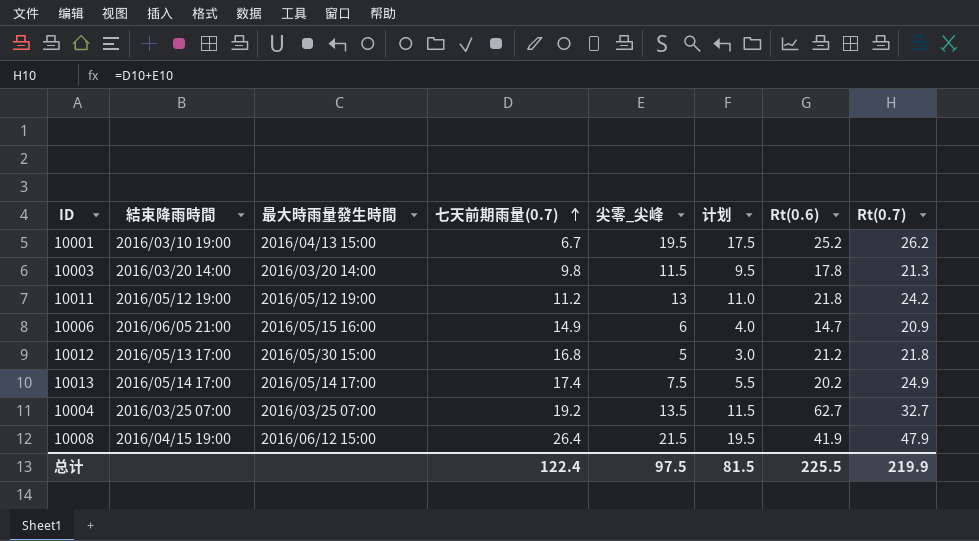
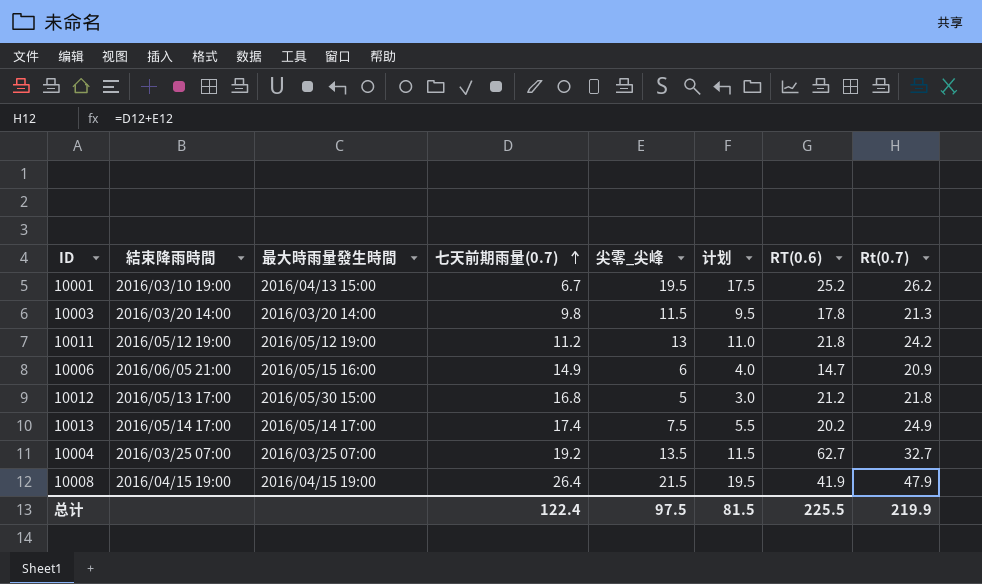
column name: Rt(0.6) -> RT(0.6)
10008 | 最大時雨量發生時間: 2016/06/12 15:00 -> 2016/04/15 19:00

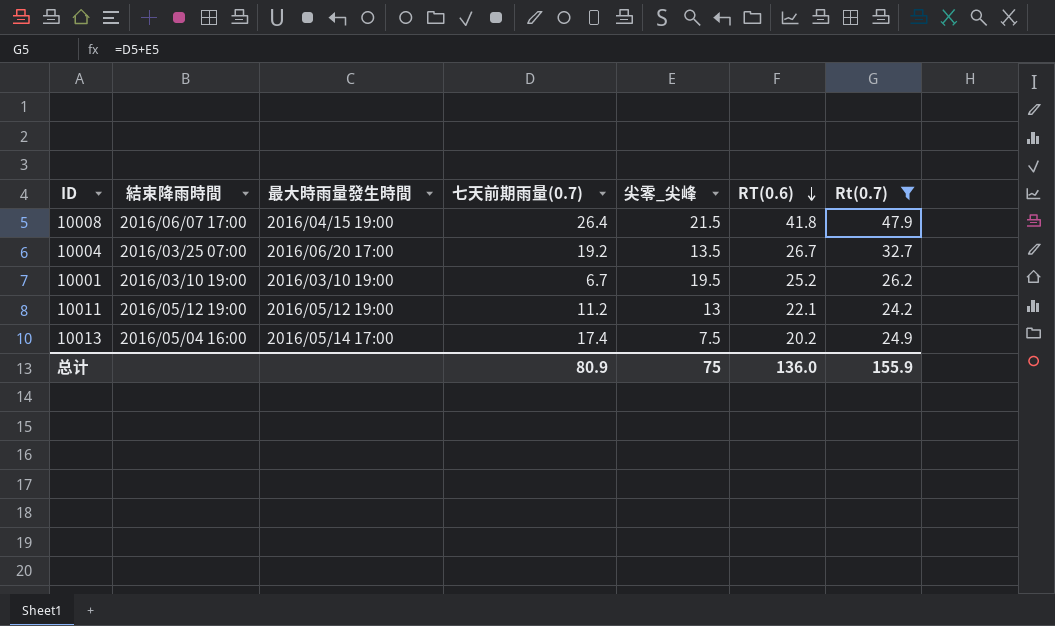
filter: none -> Rt(0.7) >= 24.2
row order: 七天前期雨量(0.7) ascending -> RT(0.6) descending
column 计划 | formula: [尖零_尖峰] - 2 -> none
10008 | 結束降雨時間: 2016/04/15 19:00 -> 2016/06/07 17:00
10008 | RT(0.6): 41.9 -> 41.8
10004 | 最大時雨量發生時間: 2016/03/25 07:00 -> 2016/06/20 17:00
10004 | RT(0.6): 62.7 -> 26.7
10001 | 最大時雨量發生時間: 2016/04/13 15:00 -> 2016/03/10 19:00
10011 | RT(0.6): 21.8 -> 22.1
10013 | 結束降雨時間: 2016/05/14 17:00 -> 2016/05/04 16:00
总计 | 七天前期雨量(0.7): 122.4 -> 80.9
总计 | 尖零_尖峰: 97.5 -> 75
总计 | RT(0.6): 225.5 -> 136.0
总计 | Rt(0.7): 219.9 -> 155.9

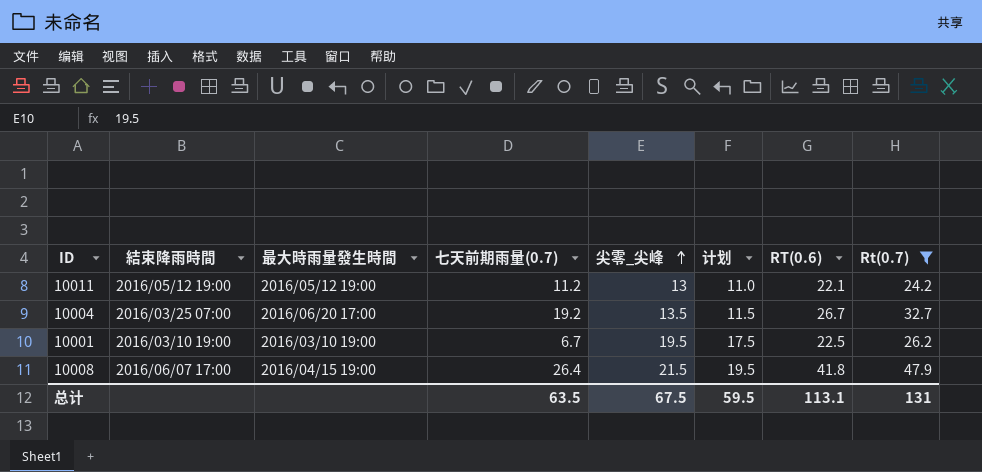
row order: RT(0.6) descending -> 尖零_尖峰 ascending
column 计划 | formula: none -> [尖零_尖峰] - 2
row 10013: 2016/05/04 16:00 | 2016/05/14 17:00 | 17.4 | 7.5 | 20.2 | 24.9 -> none
10001 | RT(0.6): 25.2 -> 22.5
总计 | 七天前期雨量(0.7): 80.9 -> 63.5
总计 | 尖零_尖峰: 75 -> 67.5
总计 | RT(0.6): 136.0 -> 113.1
总计 | Rt(0.7): 155.9 -> 131

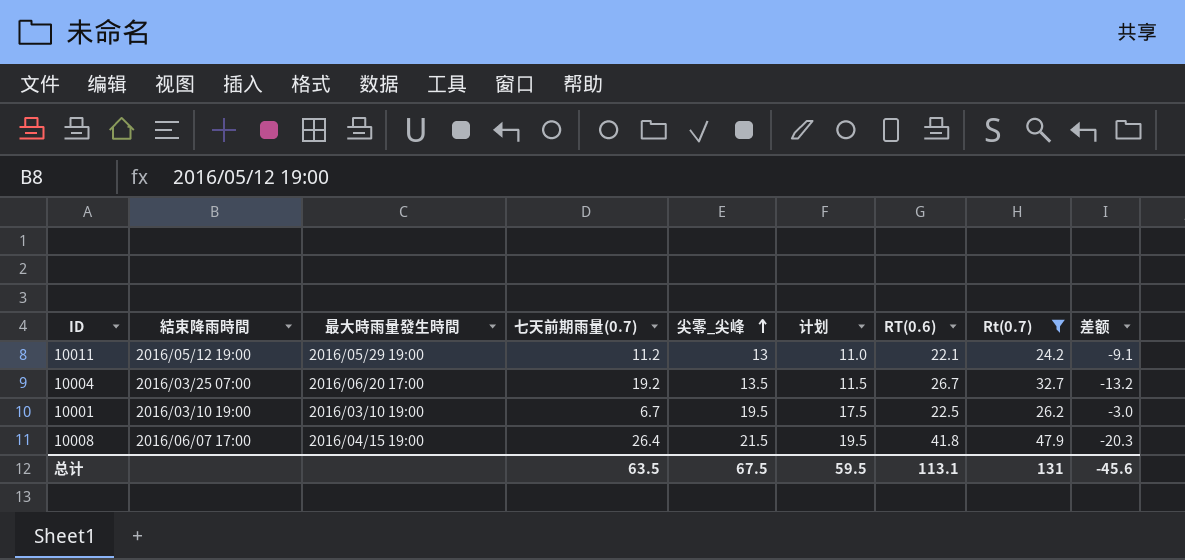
column 差额 | formula: none -> [尖零_尖峰] - [RT(0.6)]
10011 | 最大時雨量發生時間: 2016/05/12 19:00 -> 2016/05/29 19:00

